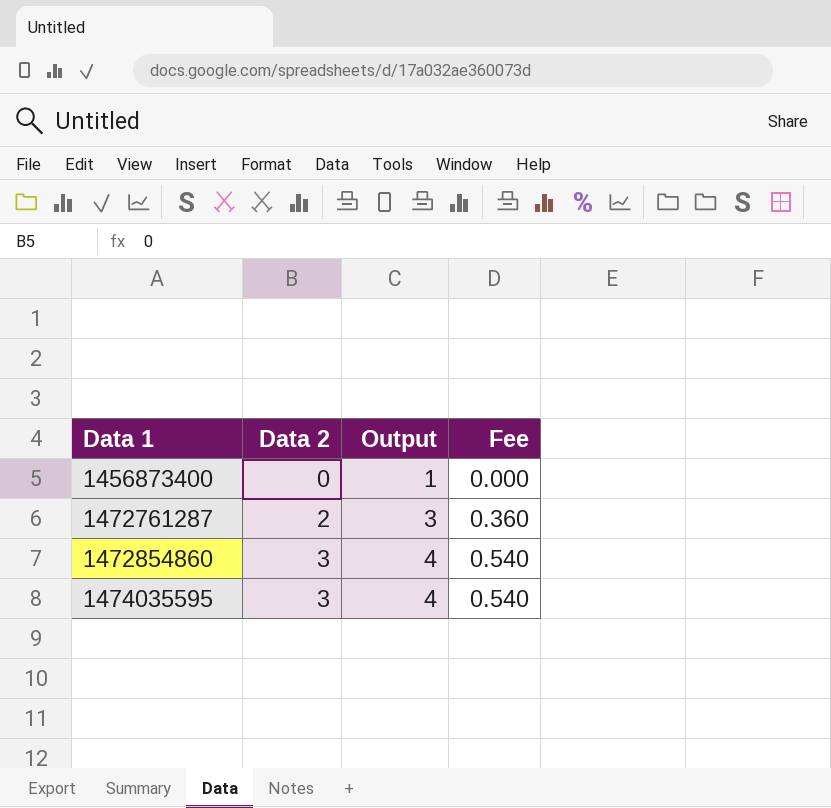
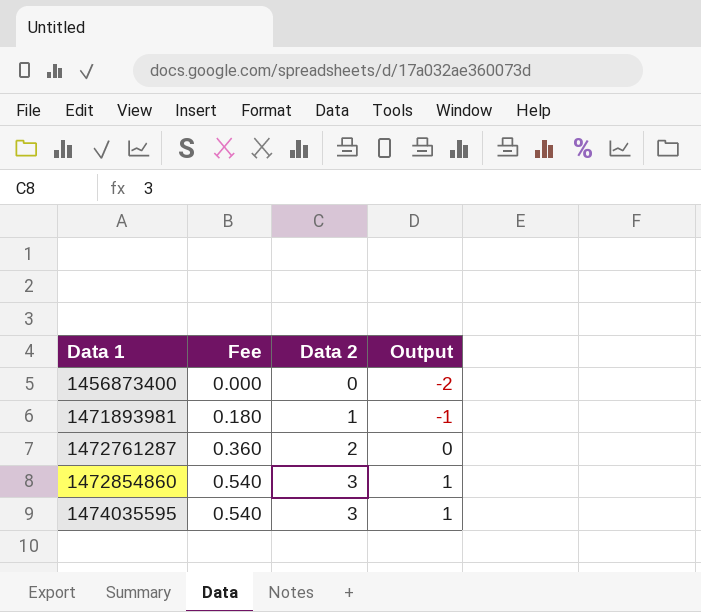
column Fee | position: 4 -> 2
column Output | formula: [Data 2] + 1 -> [Data 2] - 2
row 1471893981: none -> 0.180 | 1 | -1

